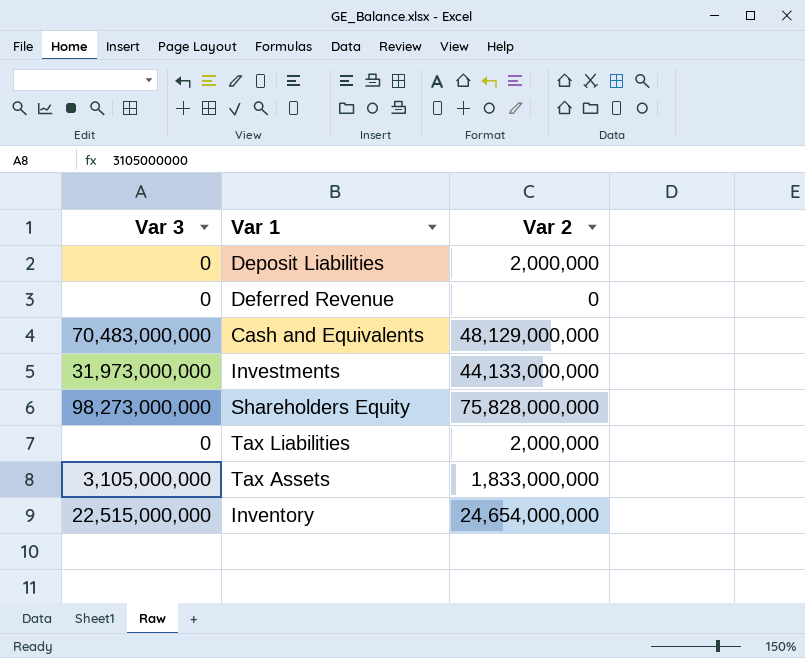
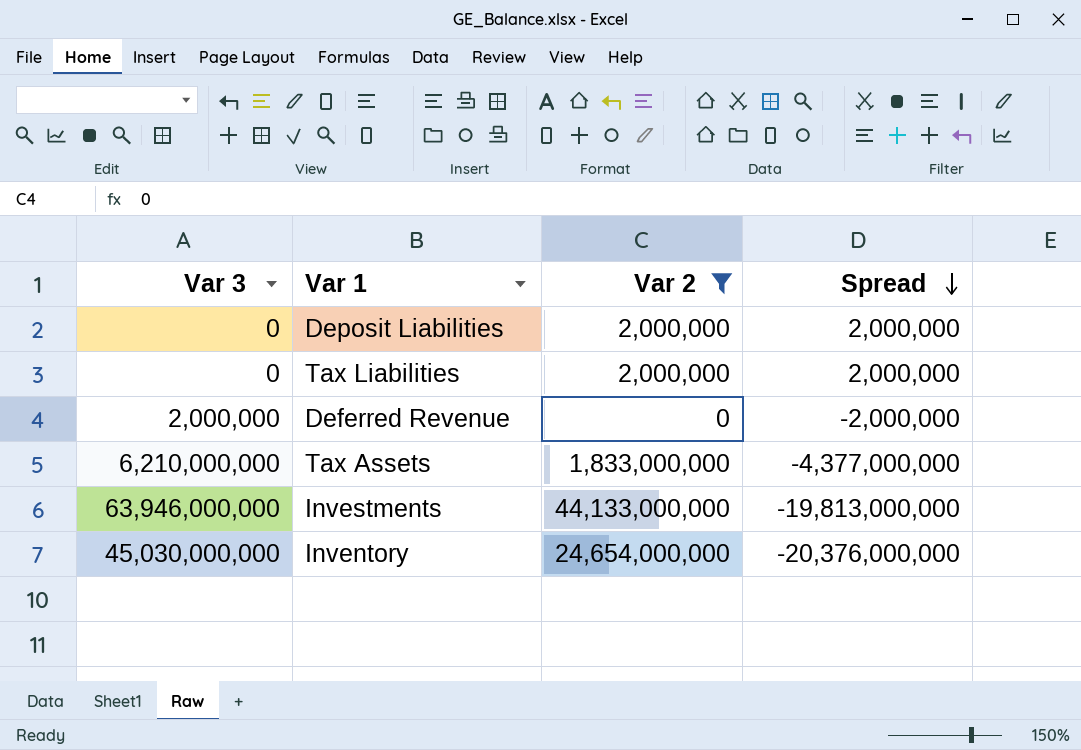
filter: none -> Var 2 <= 44,133,000,000
row order: none -> Spread descending
column Spread | formula: none -> [Var 2] - [Var 3]
Deferred Revenue | Var 3: 0 -> 2,000,000
Tax Assets | Var 3: 3,105,000,000 -> 6,210,000,000
Investments | Var 3: 31,973,000,000 -> 63,946,000,000
Inventory | Var 3: 22,515,000,000 -> 45,030,000,000

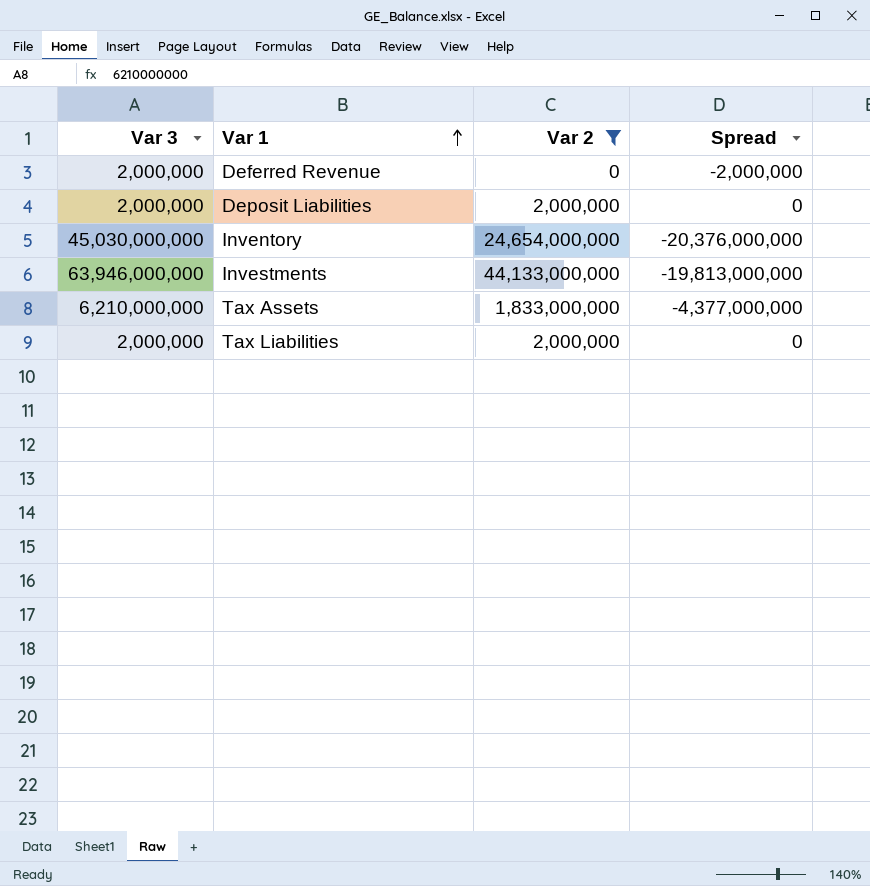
row order: Spread descending -> Var 1 ascending
Deposit Liabilities | Var 3: 0 -> 2,000,000
Deposit Liabilities | Spread: 2,000,000 -> 0
Tax Liabilities | Var 3: 0 -> 2,000,000
Tax Liabilities | Spread: 2,000,000 -> 0

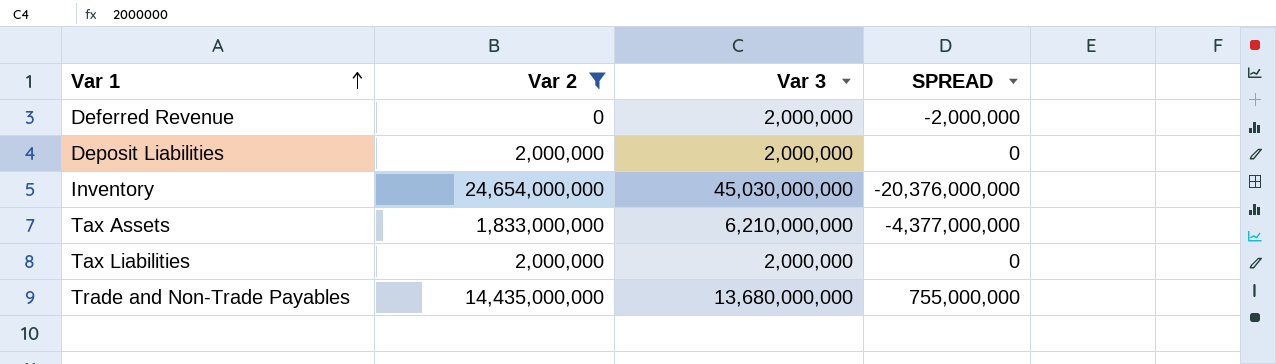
column Var 3 | position: 1 -> 3
column name: Spread -> SPREAD
row Investments: 63,946,000,000 | 44,133,000,000 | -19,813,000,000 -> none
row Trade and Non-Trade Payables: none -> 14,435,000,000 | 13,680,000,000 | 755,000,000

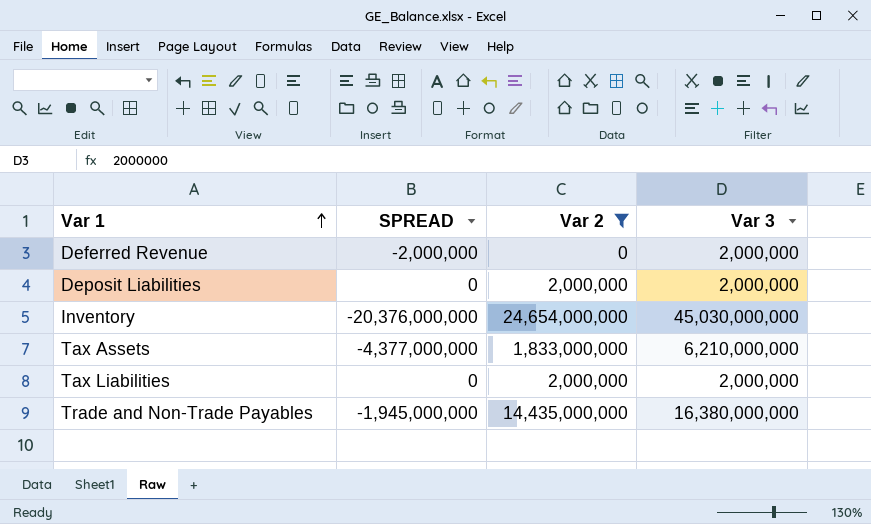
column SPREAD | position: 4 -> 2
Trade and Non-Trade Payables | SPREAD: 755,000,000 -> -1,945,000,000
Trade and Non-Trade Payables | Var 3: 13,680,000,000 -> 16,380,000,000

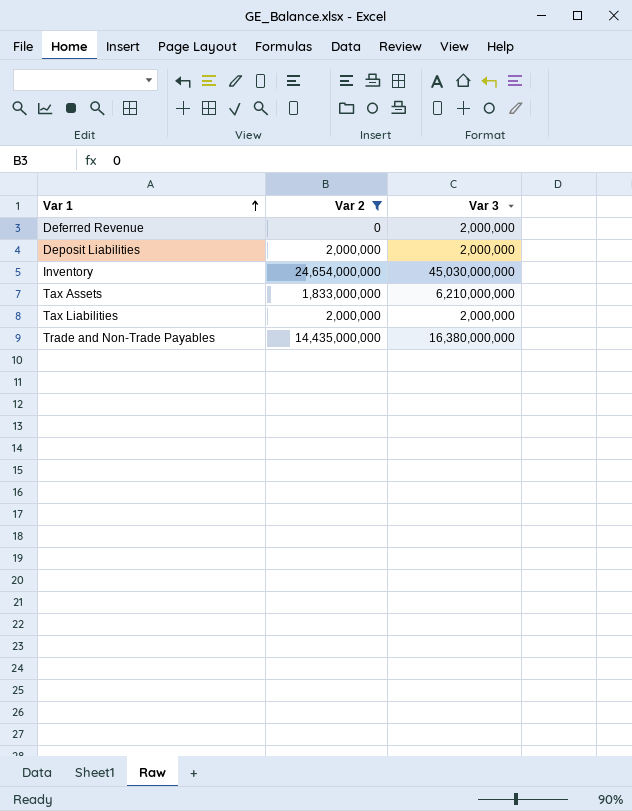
column SPREAD | formula: [Var 2] - [Var 3] -> none

